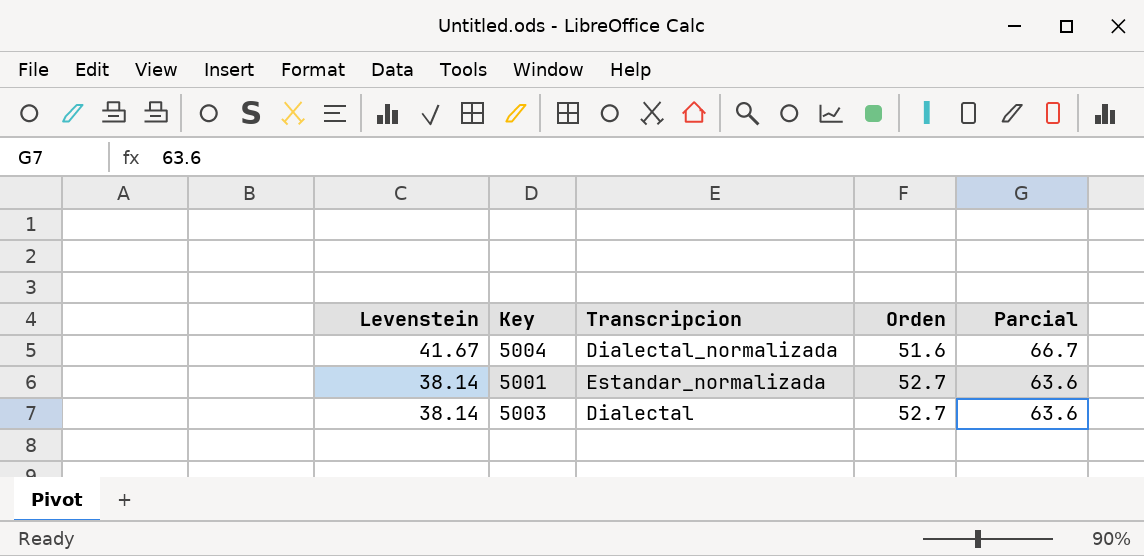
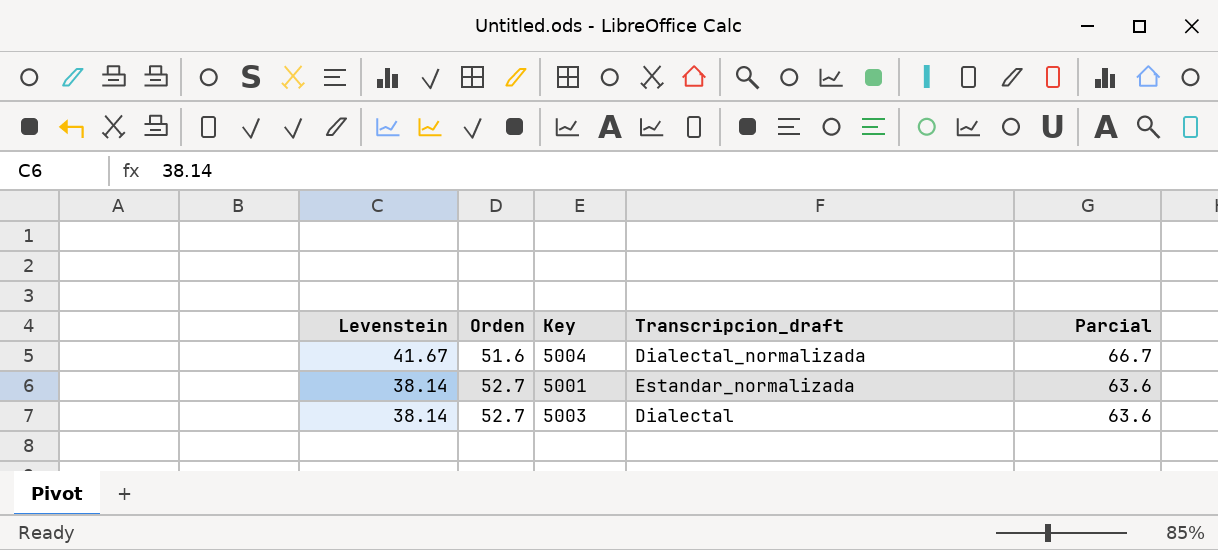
column Orden | position: 4 -> 2
column name: Transcripcion -> Transcripcion_draft

